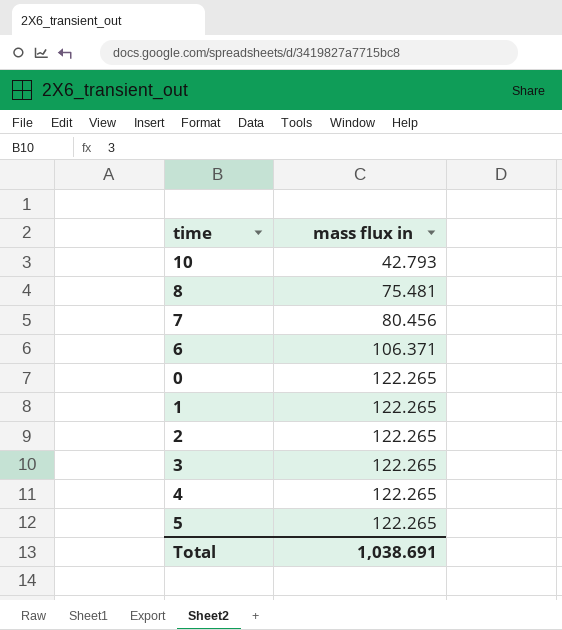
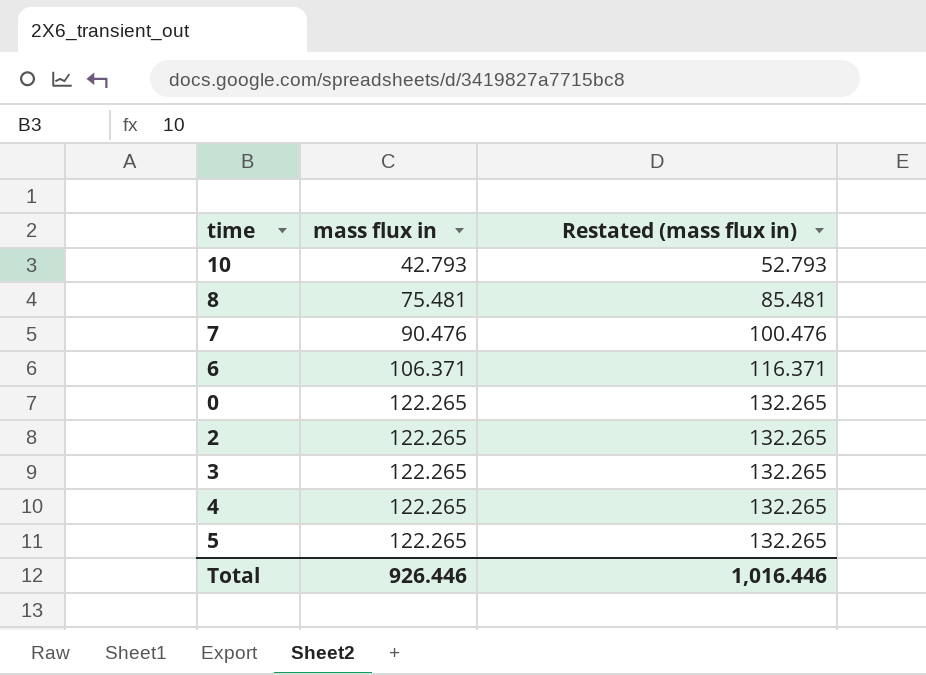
column Restated (mass flux in) | formula: none -> [mass flux in] + 10
row 1: 122.265 -> none
7 | mass flux in: 80.456 -> 90.476
Total | mass flux in: 1,038.691 -> 926.446

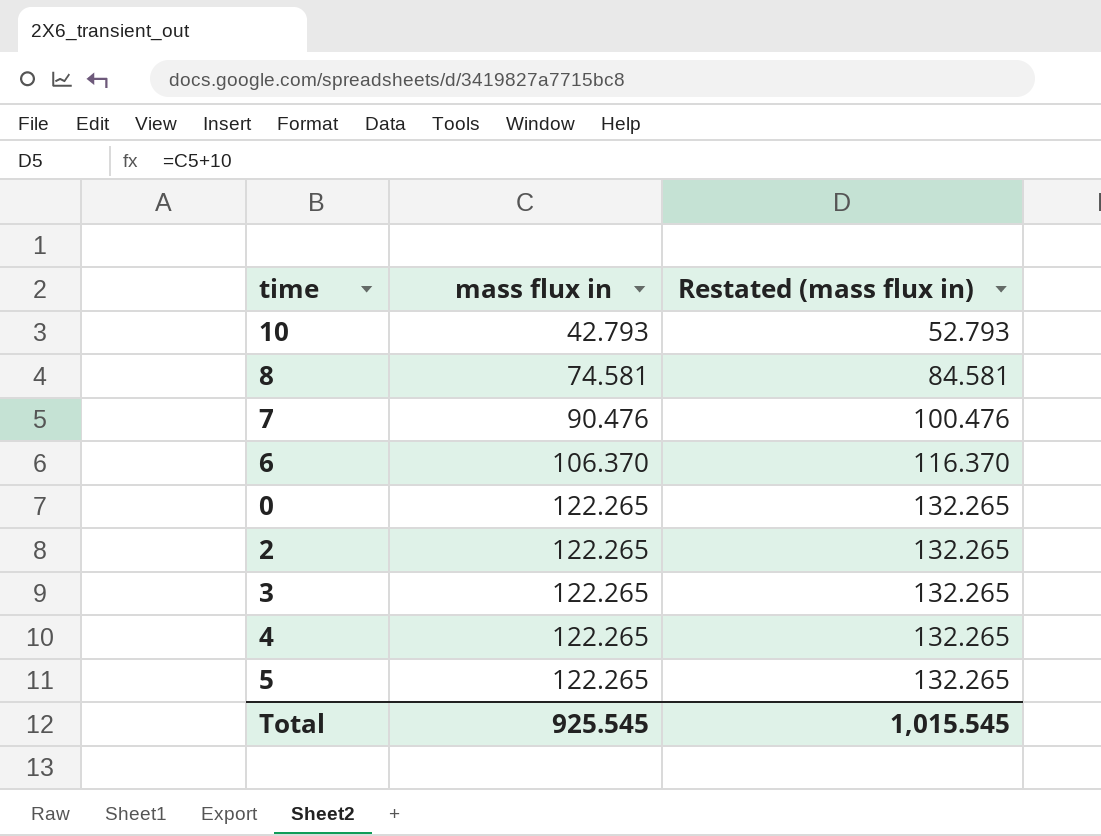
8 | mass flux in: 75.481 -> 74.581
8 | Restated (mass flux in): 85.481 -> 84.581
6 | mass flux in: 106.371 -> 106.370
6 | Restated (mass flux in): 116.371 -> 116.370
Total | mass flux in: 926.446 -> 925.545
Total | Restated (mass flux in): 1,016.446 -> 1,015.545

